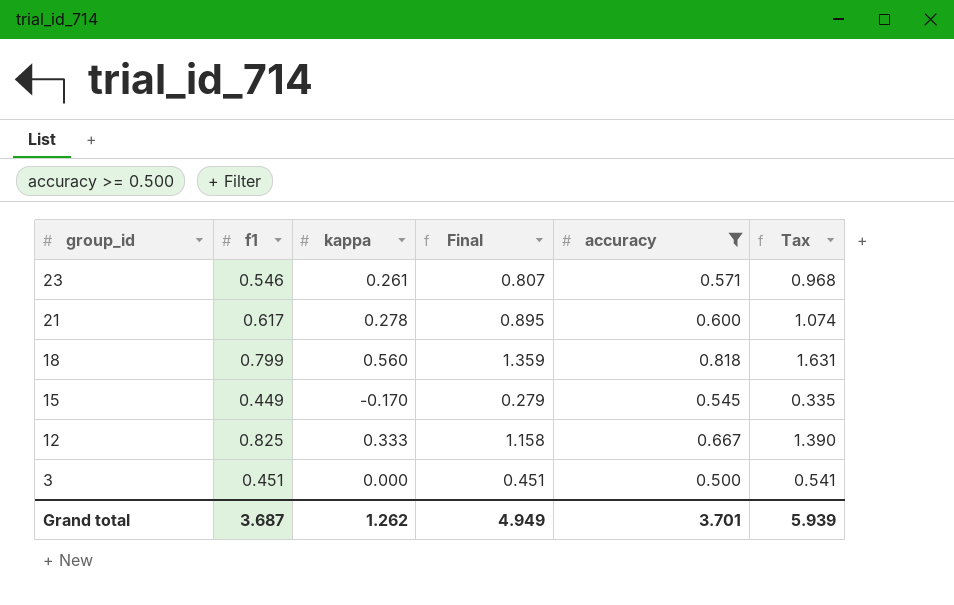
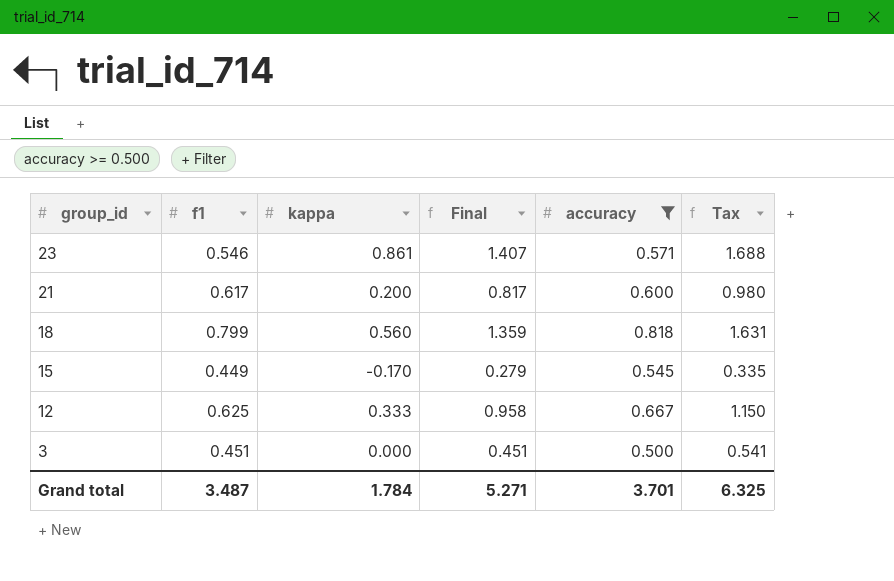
23 | kappa: 0.261 -> 0.861
23 | Final: 0.807 -> 1.407
23 | Tax: 0.968 -> 1.688
21 | kappa: 0.278 -> 0.200
21 | Final: 0.895 -> 0.817
21 | Tax: 1.074 -> 0.980
12 | f1: 0.825 -> 0.625
12 | Final: 1.158 -> 0.958
12 | Tax: 1.390 -> 1.150
Grand total | f1: 3.687 -> 3.487
Grand total | kappa: 1.262 -> 1.784
Grand total | Final: 4.949 -> 5.271
Grand total | Tax: 5.939 -> 6.325

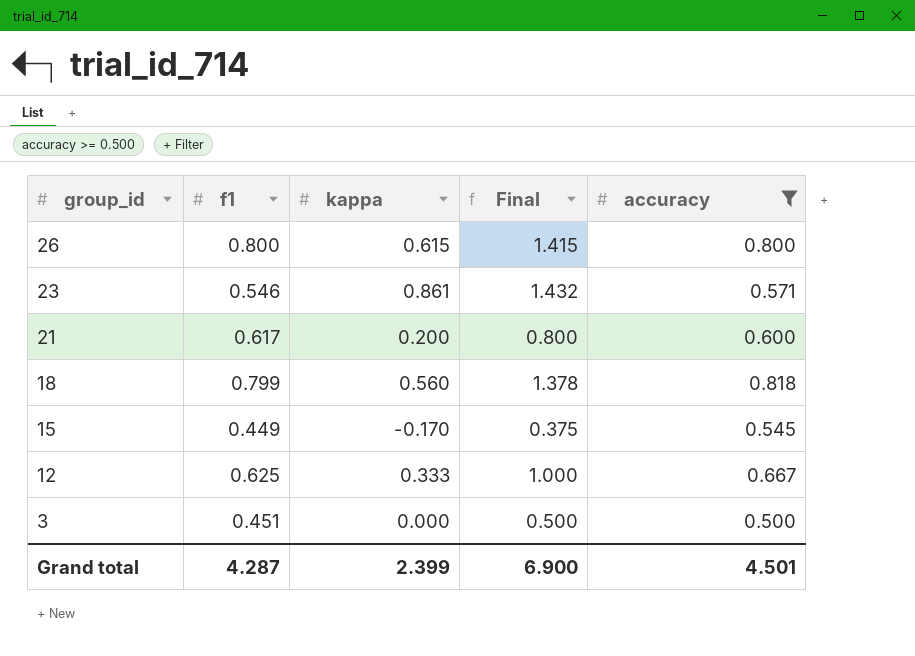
column Tax | formula: [Final] * 1.2 -> none
column Final | formula: [f1] + [kappa] -> [kappa] + [accuracy]
row 26: none -> 0.800 | 0.615 | 1.415 | 0.800
Grand total | f1: 3.487 -> 4.287
Grand total | kappa: 1.784 -> 2.399
Grand total | Final: 5.271 -> 6.900
Grand total | accuracy: 3.701 -> 4.501

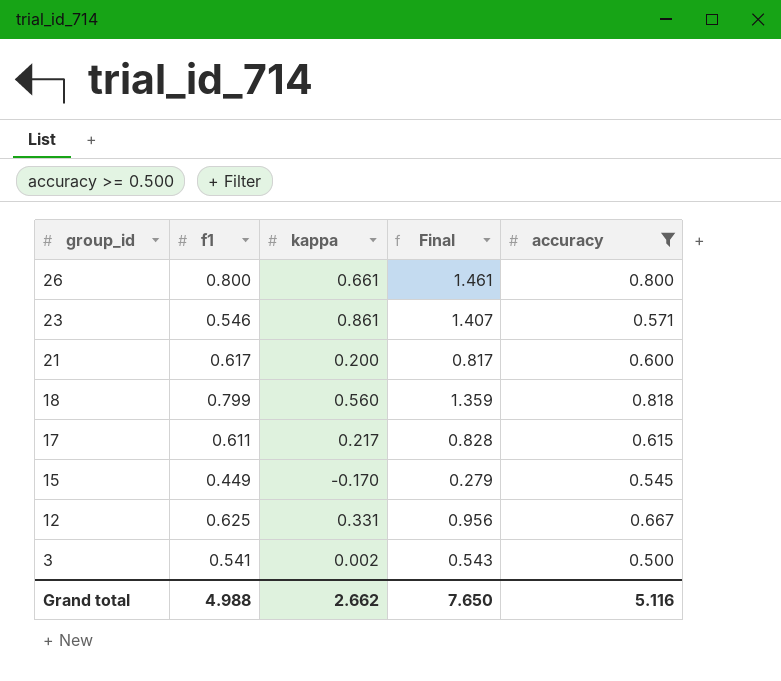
column Final | formula: [kappa] + [accuracy] -> [f1] + [kappa]
26 | kappa: 0.615 -> 0.661
row 17: none -> 0.611 | 0.217 | 0.828 | 0.615
12 | kappa: 0.333 -> 0.331
3 | f1: 0.451 -> 0.541
3 | kappa: 0.000 -> 0.002
Grand total | f1: 4.287 -> 4.988
Grand total | kappa: 2.399 -> 2.662
Grand total | Final: 6.900 -> 7.650
Grand total | accuracy: 4.501 -> 5.116

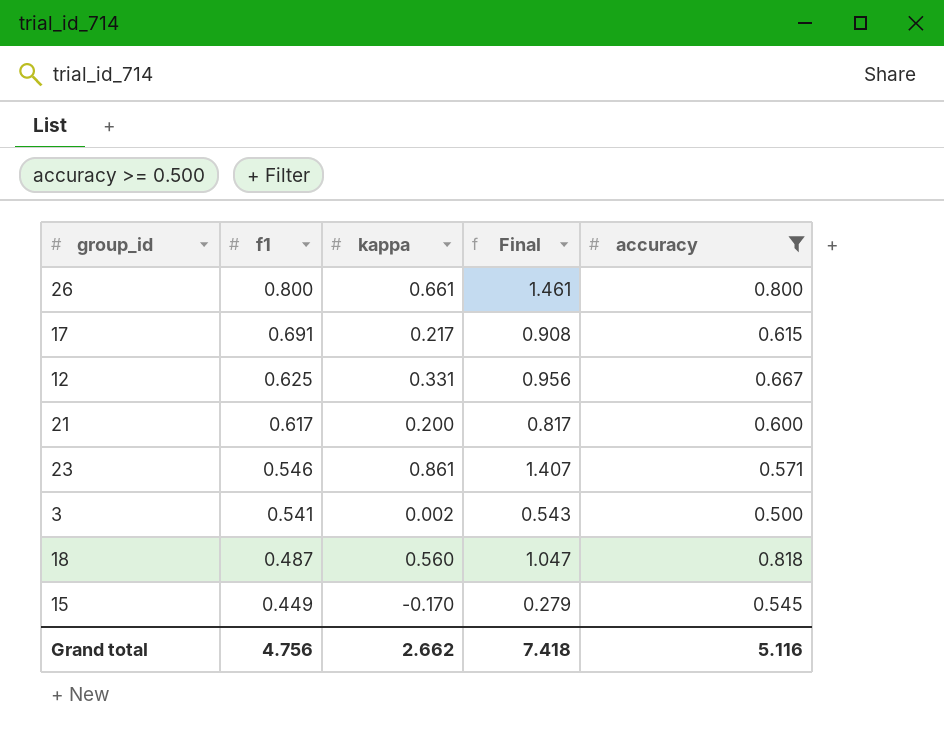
row order: group_id descending -> f1 descending
17 | f1: 0.611 -> 0.691
17 | Final: 0.828 -> 0.908
18 | f1: 0.799 -> 0.487
18 | Final: 1.359 -> 1.047
Grand total | f1: 4.988 -> 4.756
Grand total | Final: 7.650 -> 7.418

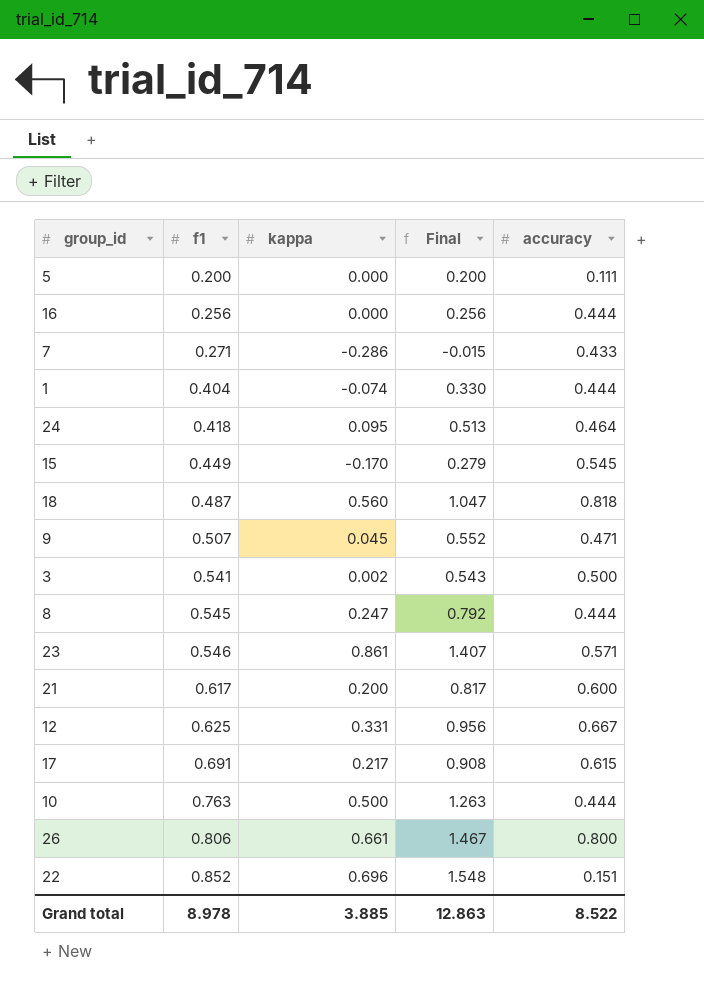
filter: accuracy >= 0.500 -> none
row order: f1 descending -> f1 ascending
26 | f1: 0.800 -> 0.806
26 | Final: 1.461 -> 1.467
Grand total | f1: 4.756 -> 8.978
Grand total | kappa: 2.662 -> 3.885
Grand total | Final: 7.418 -> 12.863
Grand total | accuracy: 5.116 -> 8.522

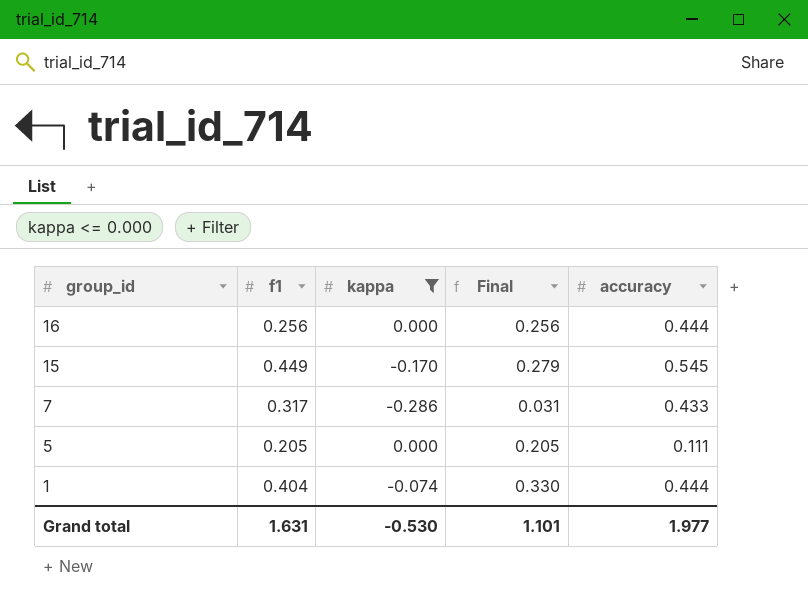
filter: none -> kappa <= 0.000
row order: f1 ascending -> group_id descending
7 | f1: 0.271 -> 0.317
7 | Final: -0.015 -> 0.031
5 | f1: 0.200 -> 0.205
5 | Final: 0.200 -> 0.205
Grand total | f1: 8.978 -> 1.631
Grand total | kappa: 3.885 -> -0.530
Grand total | Final: 12.863 -> 1.101
Grand total | accuracy: 8.522 -> 1.977

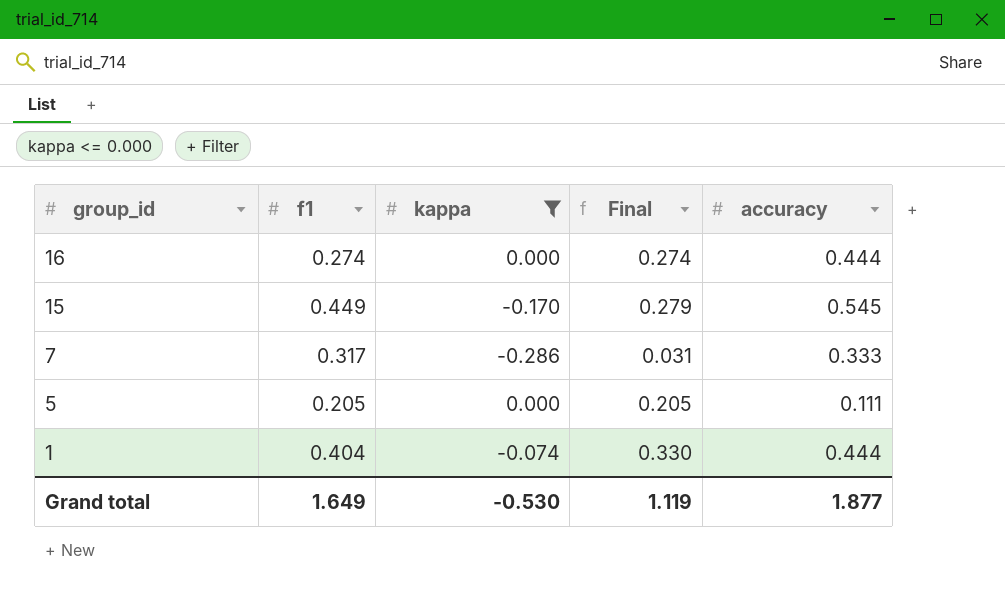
16 | f1: 0.256 -> 0.274
16 | Final: 0.256 -> 0.274
7 | accuracy: 0.433 -> 0.333
Grand total | f1: 1.631 -> 1.649
Grand total | Final: 1.101 -> 1.119
Grand total | accuracy: 1.977 -> 1.877

